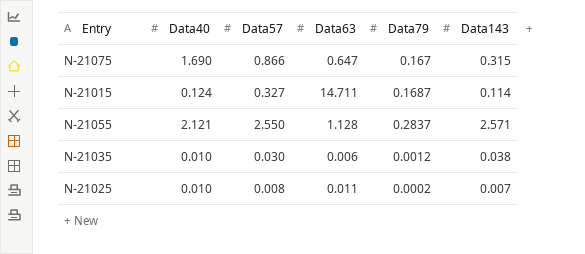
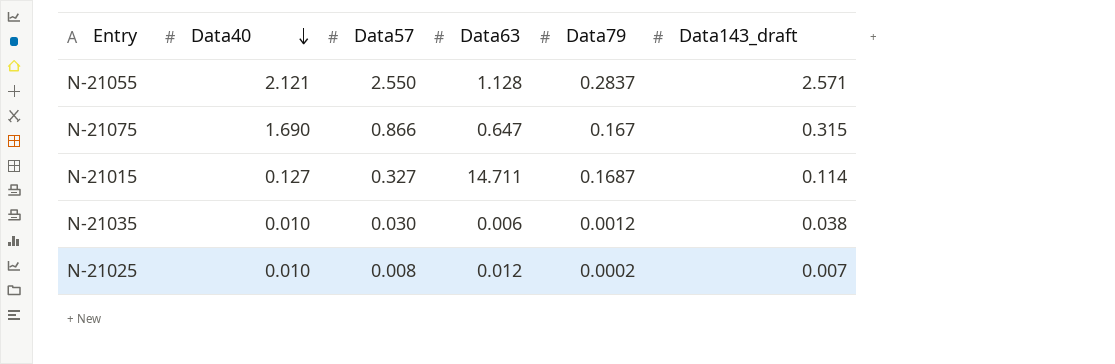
row order: none -> Data40 descending
column name: Data143 -> Data143_draft
N-21015 | Data40: 0.124 -> 0.127
N-21025 | Data63: 0.011 -> 0.012

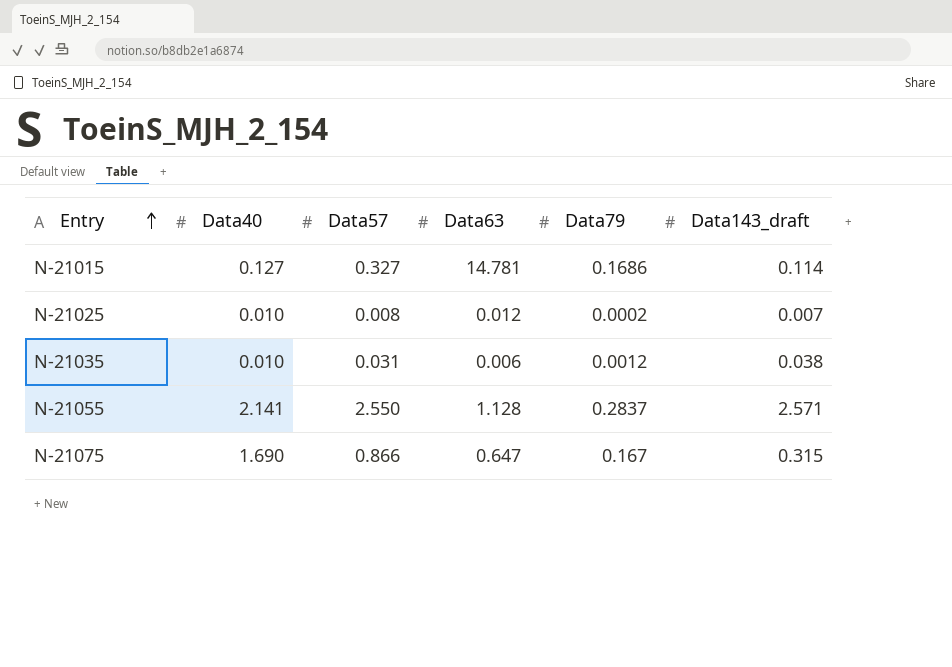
row order: Data40 descending -> Entry ascending
N-21015 | Data63: 14.711 -> 14.781
N-21015 | Data79: 0.1687 -> 0.1686
N-21035 | Data57: 0.030 -> 0.031
N-21055 | Data40: 2.121 -> 2.141

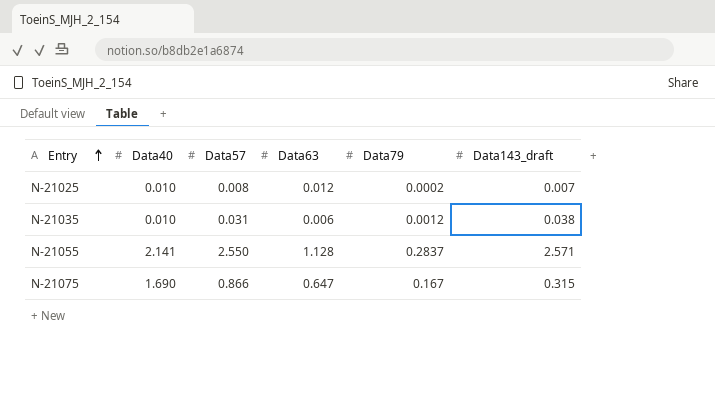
row N-21015: 0.127 | 0.327 | 14.781 | 0.1686 | 0.114 -> none

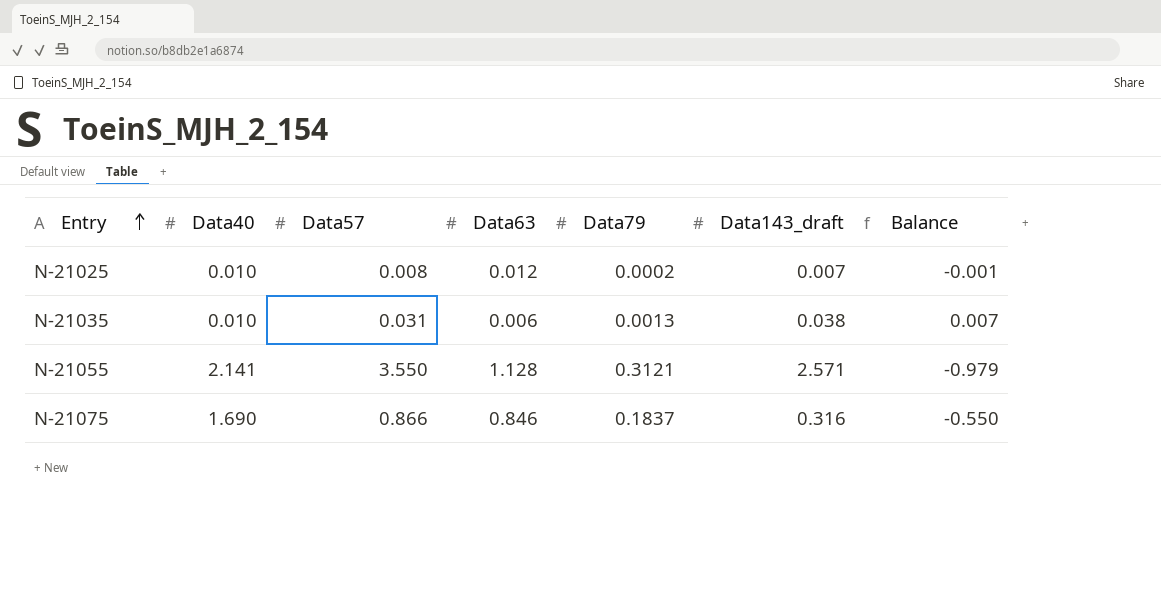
column Balance | formula: none -> [Data143_draft] - [Data57]
N-21035 | Data79: 0.0012 -> 0.0013
N-21055 | Data57: 2.550 -> 3.550
N-21055 | Data79: 0.2837 -> 0.3121
N-21075 | Data63: 0.647 -> 0.846
N-21075 | Data79: 0.167 -> 0.1837
N-21075 | Data143_draft: 0.315 -> 0.316

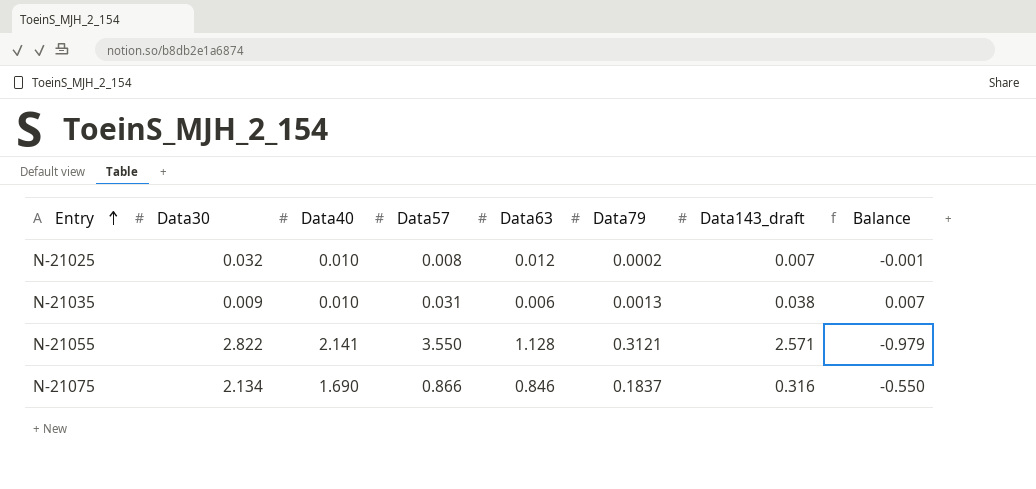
column Data30 | position: none -> 2

